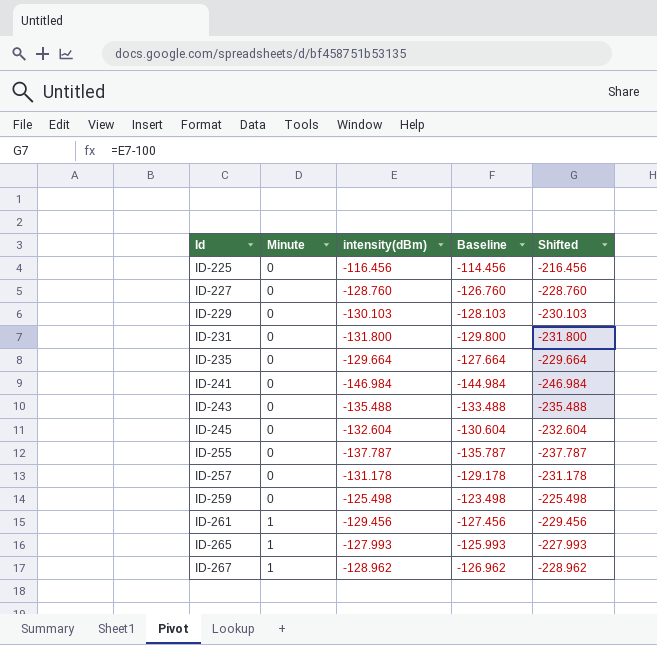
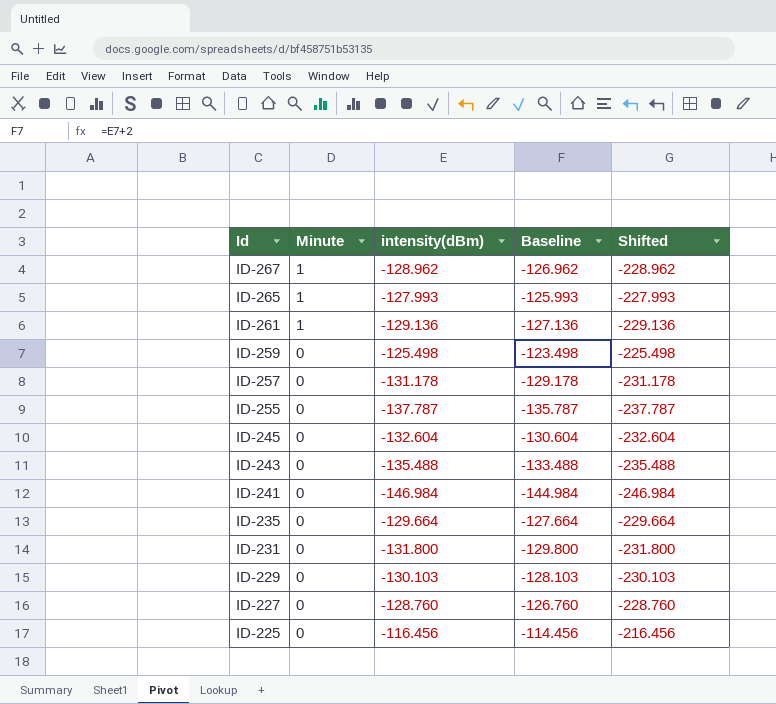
row order: Id ascending -> Id descending
ID-261 | intensity(dBm): -129.456 -> -129.136
ID-261 | Baseline: -127.456 -> -127.136
ID-261 | Shifted: -229.456 -> -229.136

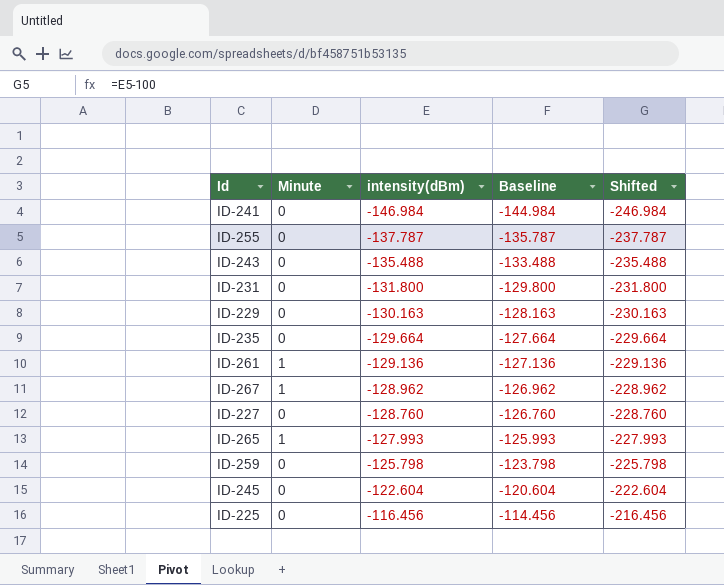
row order: Id descending -> intensity(dBm) ascending
row ID-257: 0 | -131.178 | -129.178 | -231.178 -> none
ID-229 | intensity(dBm): -130.103 -> -130.163
ID-229 | Baseline: -128.103 -> -128.163
ID-229 | Shifted: -230.103 -> -230.163
ID-259 | intensity(dBm): -125.498 -> -125.798
ID-259 | Baseline: -123.498 -> -123.798
ID-259 | Shifted: -225.498 -> -225.798
ID-245 | intensity(dBm): -132.604 -> -122.604
ID-245 | Baseline: -130.604 -> -120.604
ID-245 | Shifted: -232.604 -> -222.604

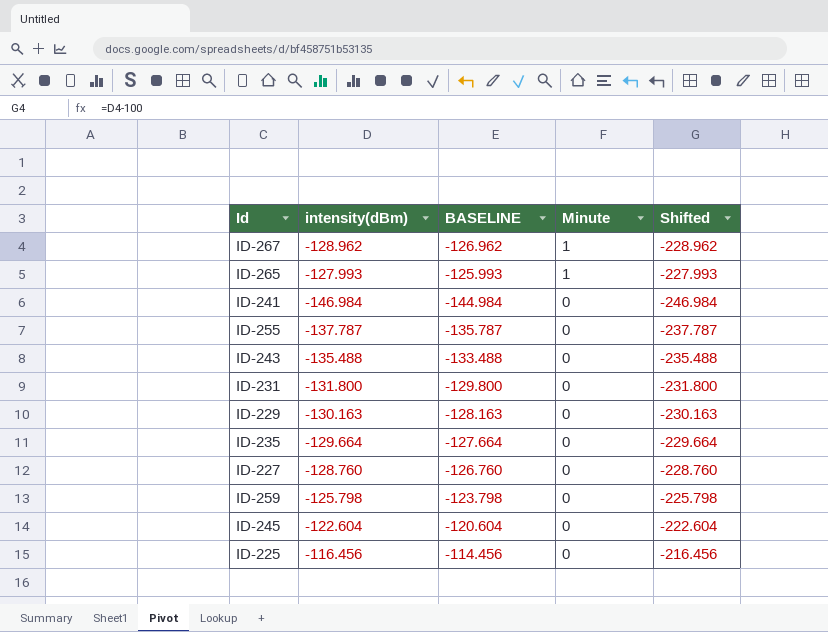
row order: intensity(dBm) ascending -> Minute descending
column name: Baseline -> BASELINE
column Minute | position: 2 -> 4
row ID-261: 1 | -129.136 | -127.136 | -229.136 -> none

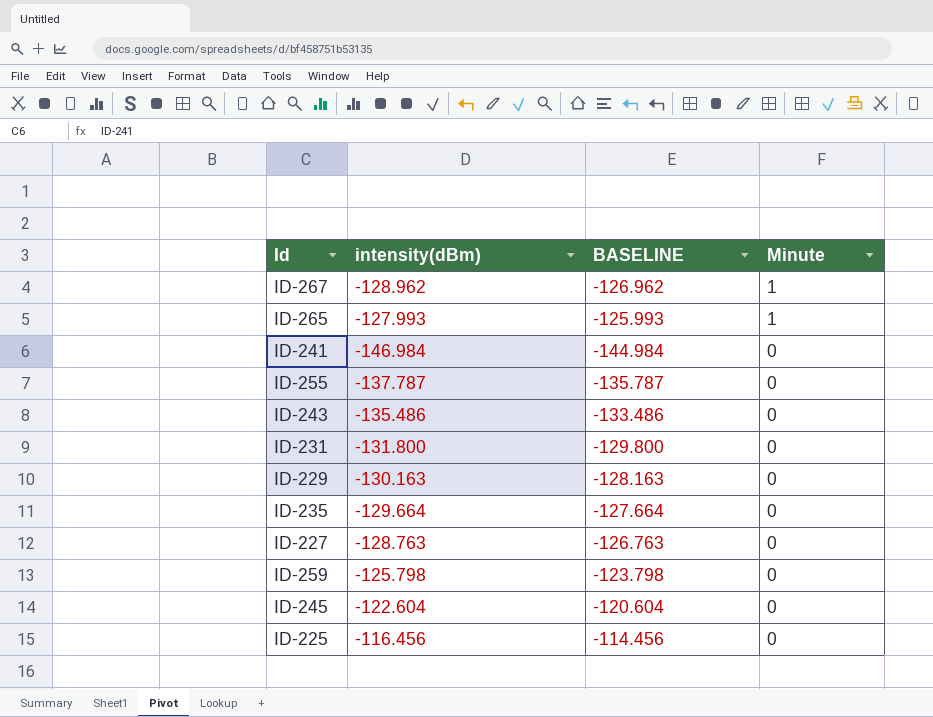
column Shifted | formula: [intensity(dBm)] - 100 -> none
ID-243 | intensity(dBm): -135.488 -> -135.486
ID-243 | BASELINE: -133.488 -> -133.486
ID-227 | intensity(dBm): -128.760 -> -128.763
ID-227 | BASELINE: -126.760 -> -126.763

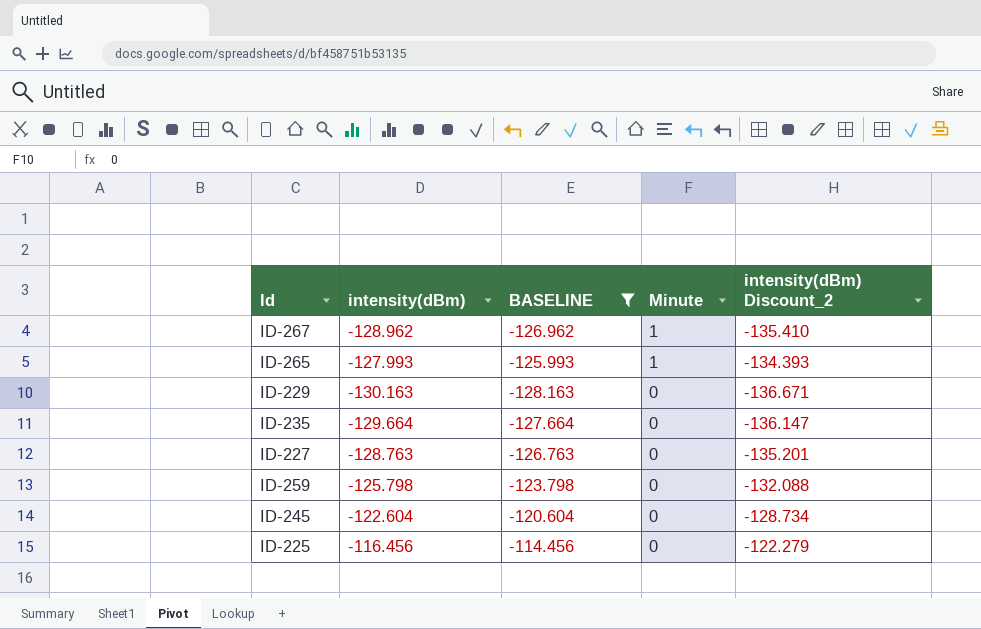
filter: none -> BASELINE >= -128.163
column intensity(dBm) Discount_2 | formula: none -> [intensity(dBm)] * 1.05

